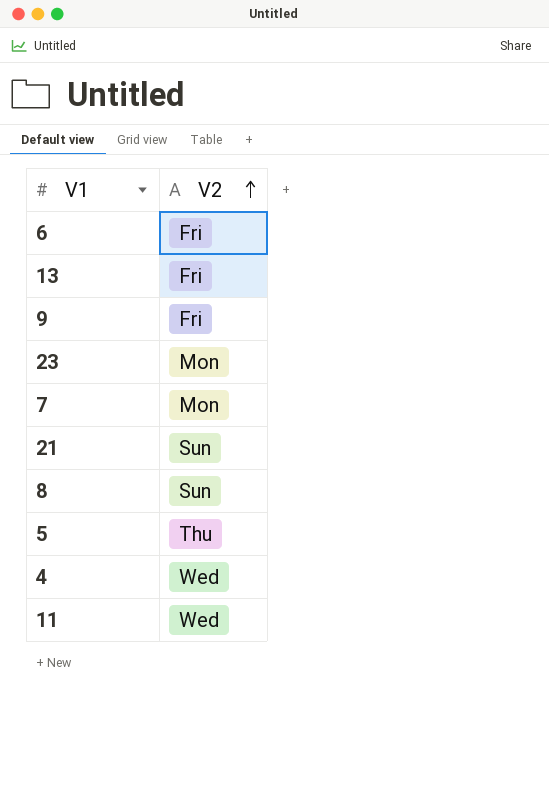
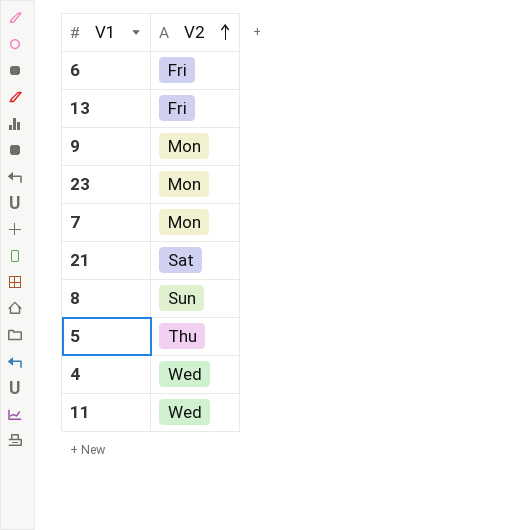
9 | V2: Fri -> Mon
21 | V2: Sun -> Sat

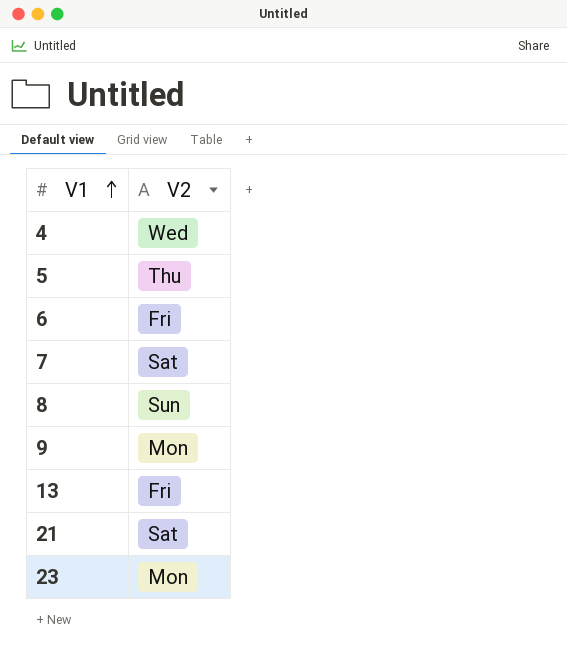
row order: V2 ascending -> V1 ascending
row 11: Wed -> none
7 | V2: Mon -> Sat

